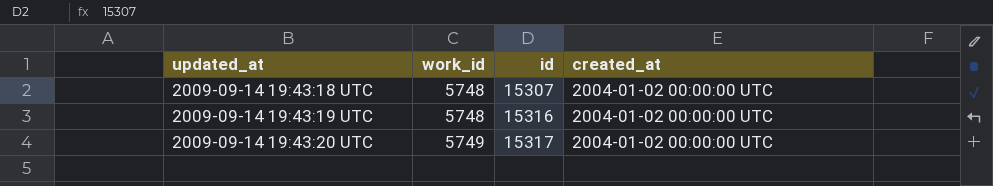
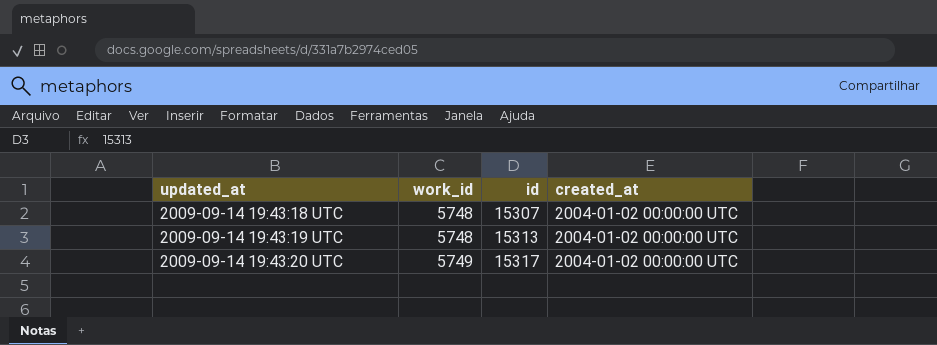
2009-09-14 19:43:19 UTC | id: 15316 -> 15313

